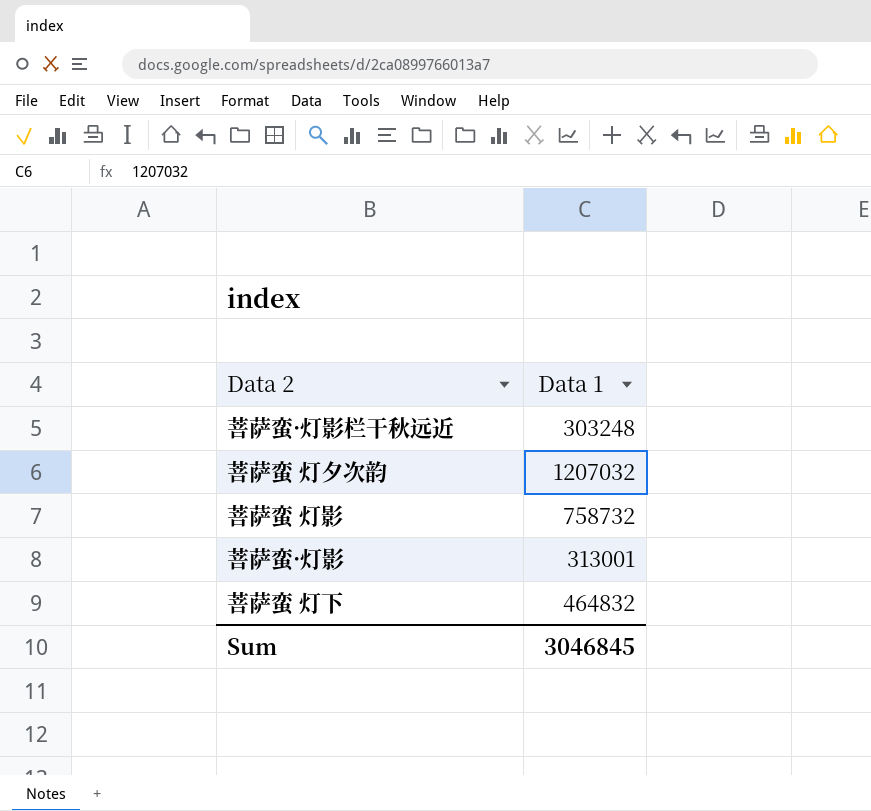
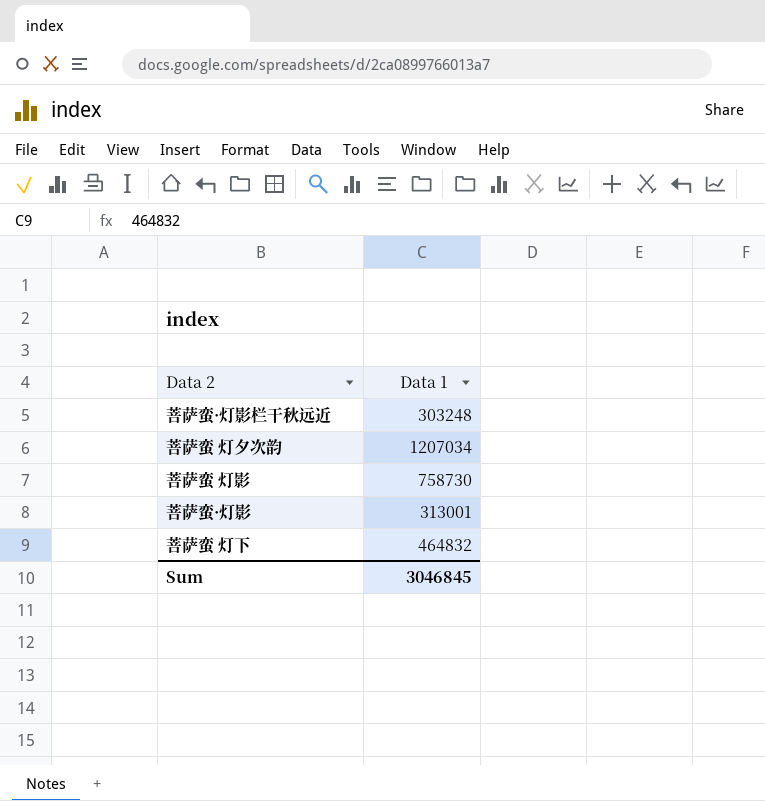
菩萨蛮 灯夕次韵 | Data 1: 1207032 -> 1207034
菩萨蛮 灯影 | Data 1: 758732 -> 758730

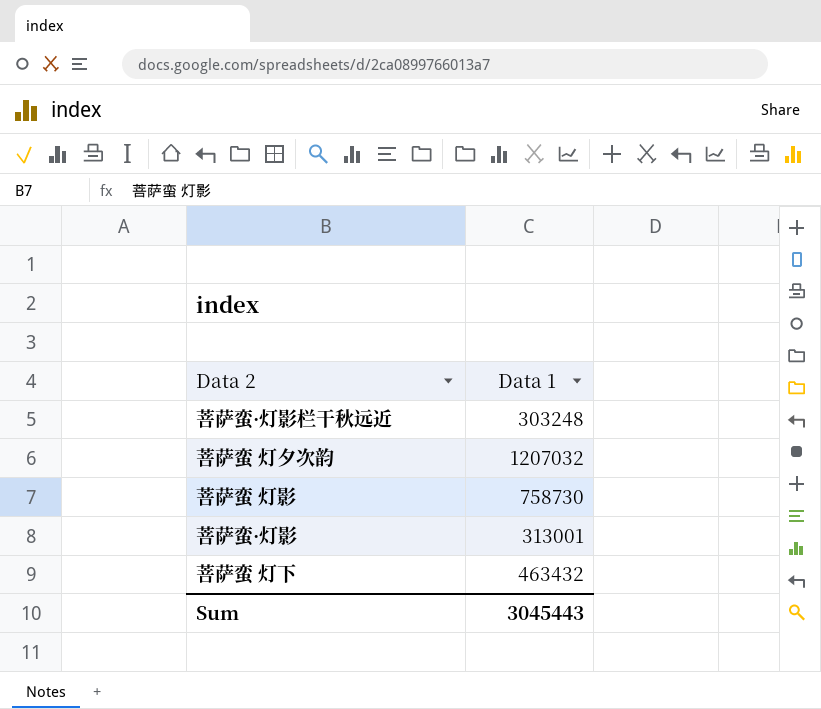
菩萨蛮 灯夕次韵 | Data 1: 1207034 -> 1207032
菩萨蛮 灯下 | Data 1: 464832 -> 463432
Sum | Data 1: 3046845 -> 3045443

